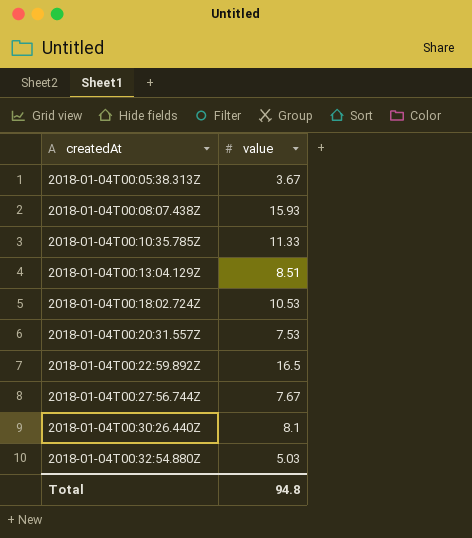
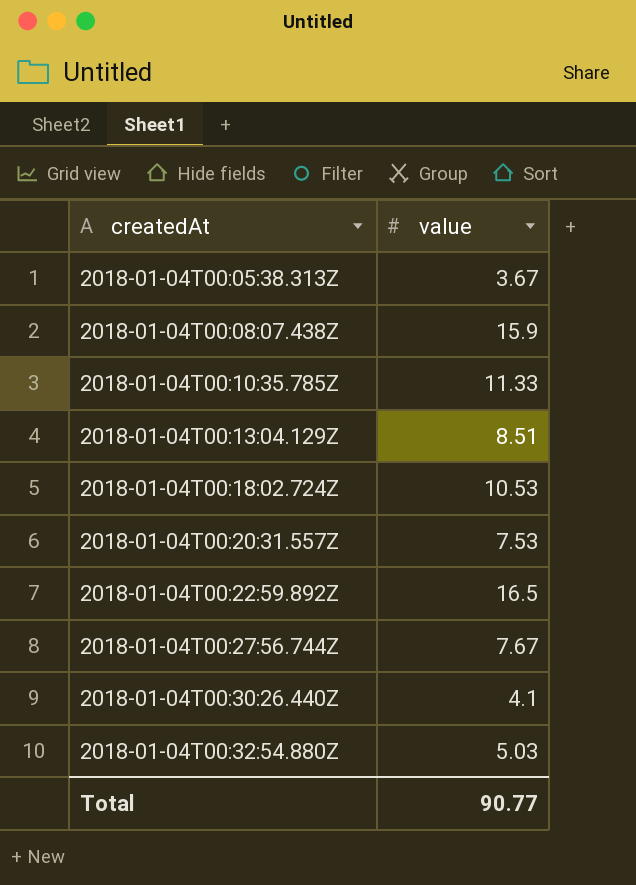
2018-01-04T00:08:07.438Z | value: 15.93 -> 15.9
2018-01-04T00:30:26.440Z | value: 8.1 -> 4.1
Total | value: 94.8 -> 90.77

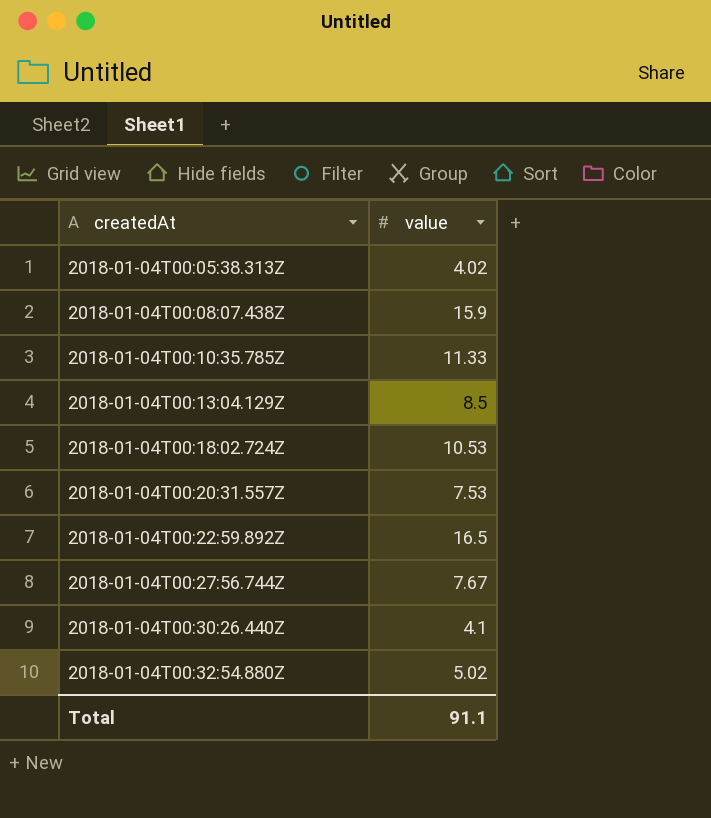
2018-01-04T00:05:38.313Z | value: 3.67 -> 4.02
2018-01-04T00:13:04.129Z | value: 8.51 -> 8.5
2018-01-04T00:32:54.880Z | value: 5.03 -> 5.02
Total | value: 90.77 -> 91.1

